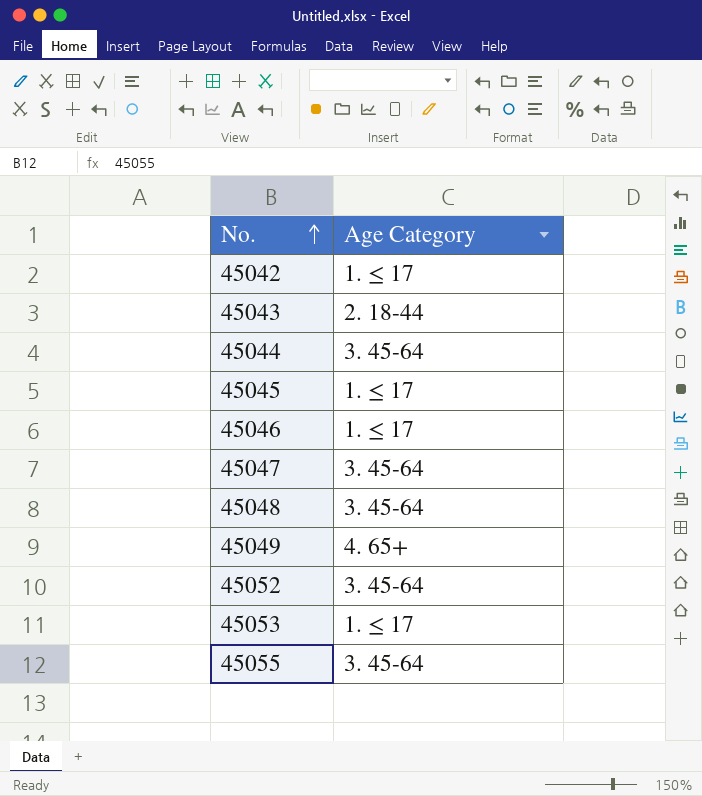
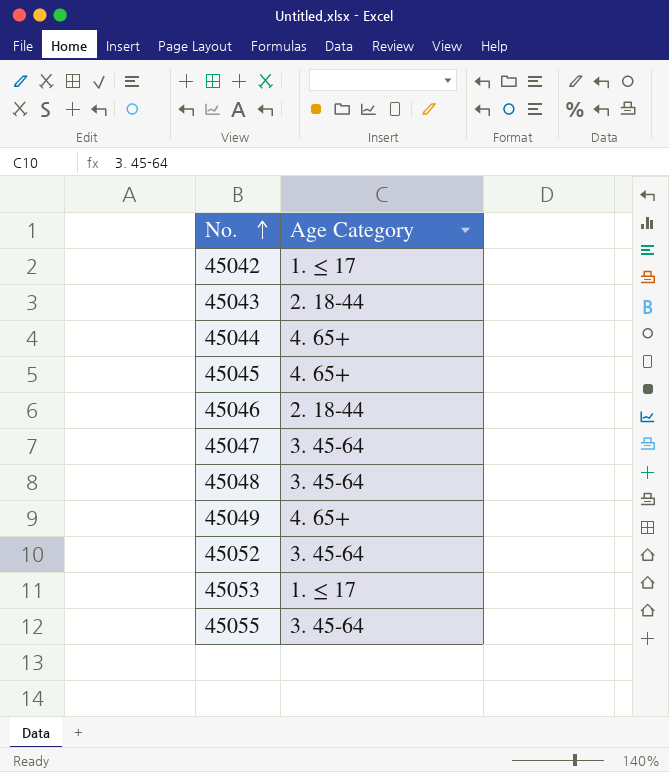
45044 | Age Category: 3. 45-64 -> 4. 65+
45045 | Age Category: 1. ≤ 17 -> 4. 65+
45046 | Age Category: 1. ≤ 17 -> 2. 18-44

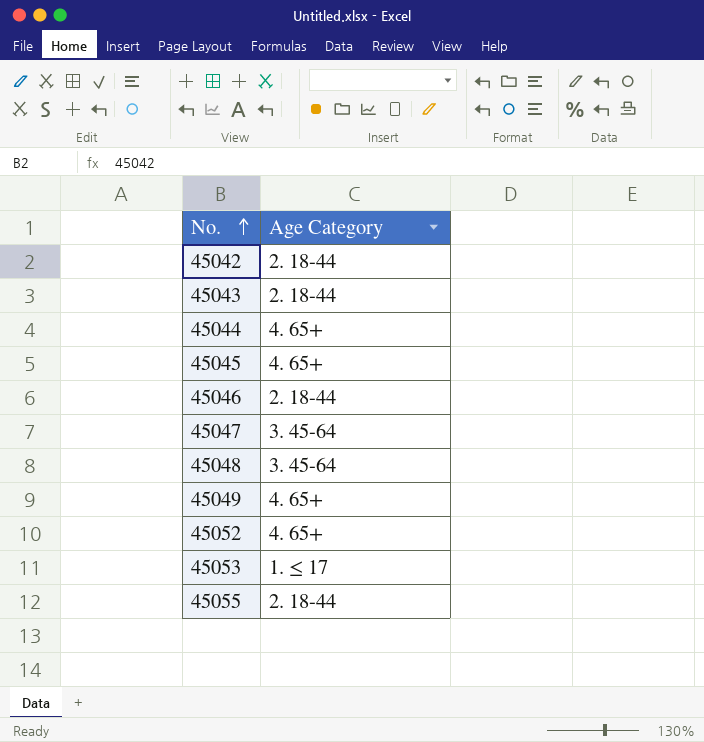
45042 | Age Category: 1. ≤ 17 -> 2. 18-44
45052 | Age Category: 3. 45-64 -> 4. 65+
45055 | Age Category: 3. 45-64 -> 2. 18-44

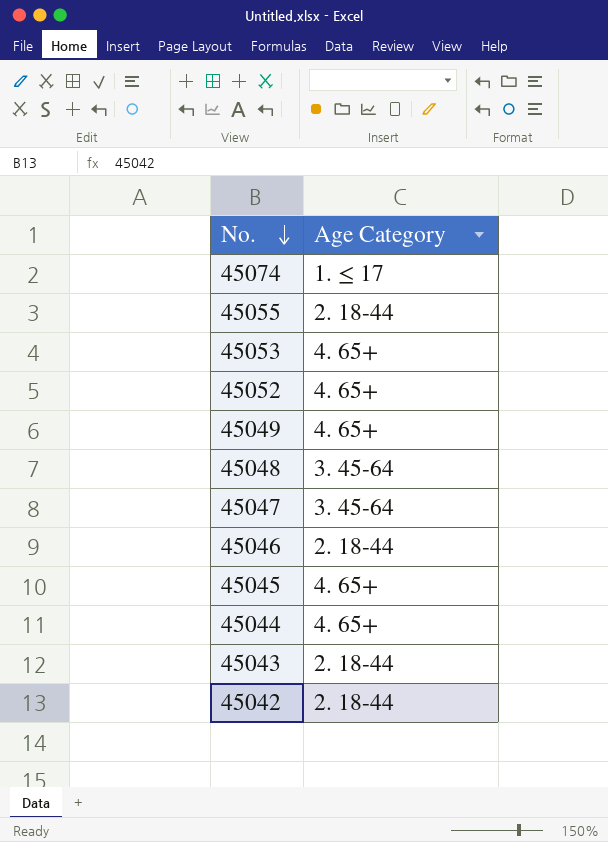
row order: No. ascending -> No. descending
row 45074: none -> 1. ≤ 17
45053 | Age Category: 1. ≤ 17 -> 4. 65+

